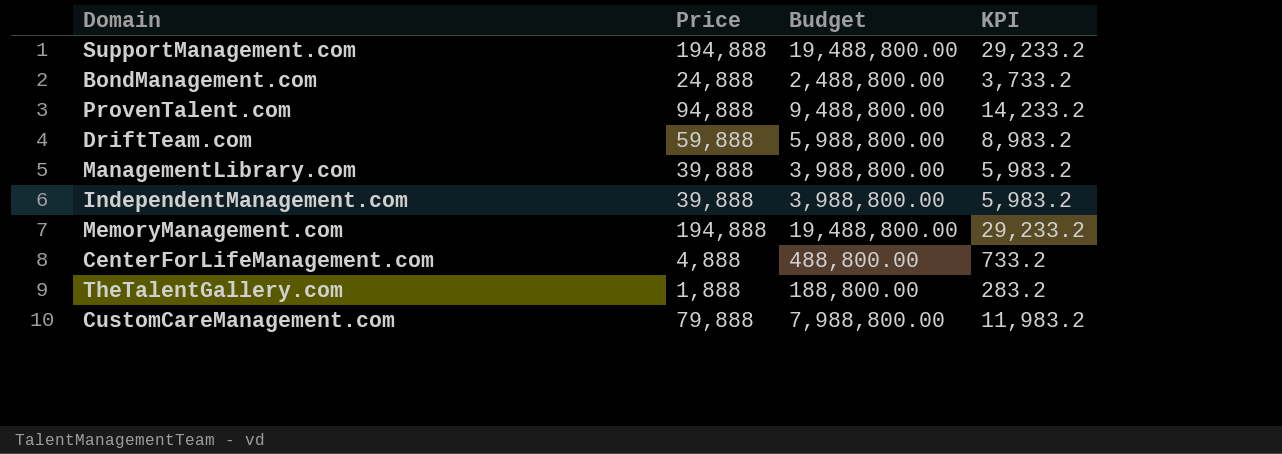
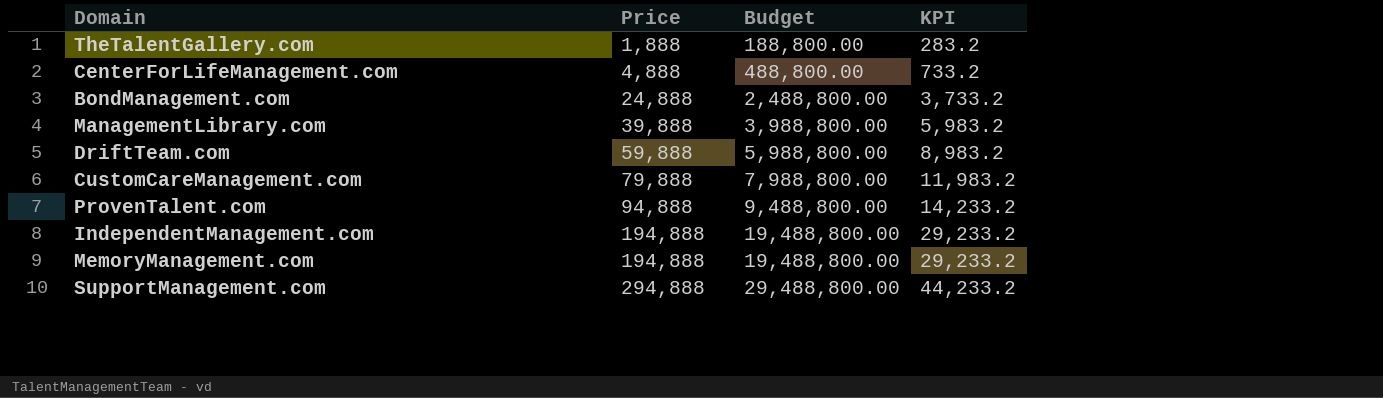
row order: none -> Price ascending
IndependentManagement.com | Price: 39,888 -> 194,888
IndependentManagement.com | Budget: 3,988,800.00 -> 19,488,800.00
IndependentManagement.com | KPI: 5,983.2 -> 29,233.2
SupportManagement.com | Price: 194,888 -> 294,888
SupportManagement.com | Budget: 19,488,800.00 -> 29,488,800.00
SupportManagement.com | KPI: 29,233.2 -> 44,233.2

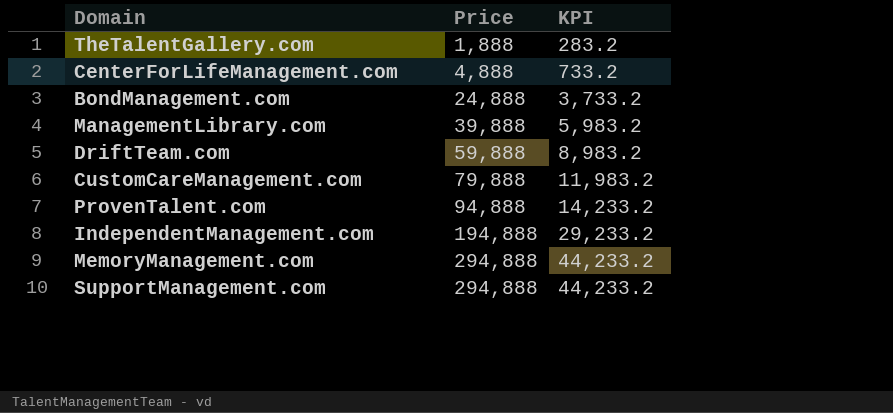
column Budget | formula: [Price] * 100 -> none
MemoryManagement.com | Price: 194,888 -> 294,888
MemoryManagement.com | KPI: 29,233.2 -> 44,233.2

